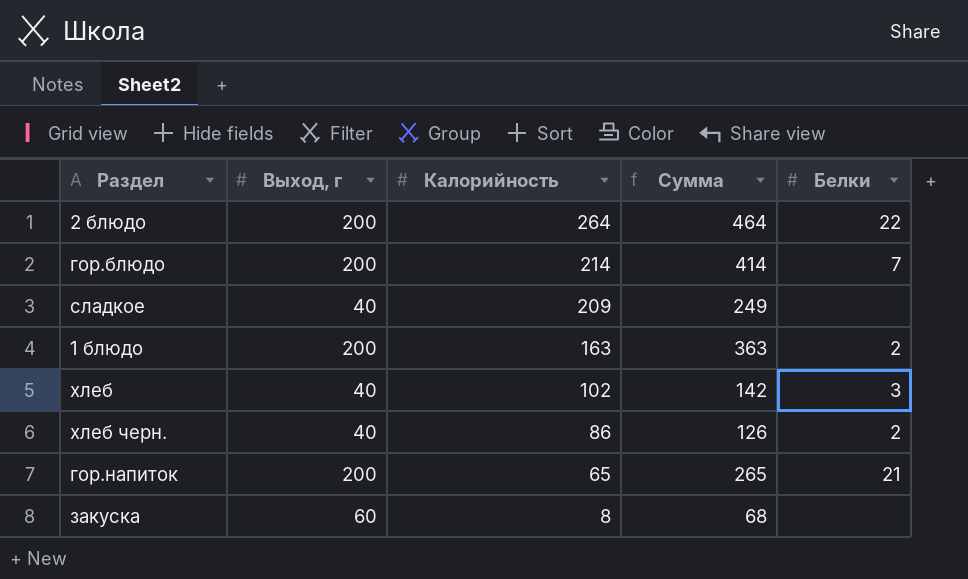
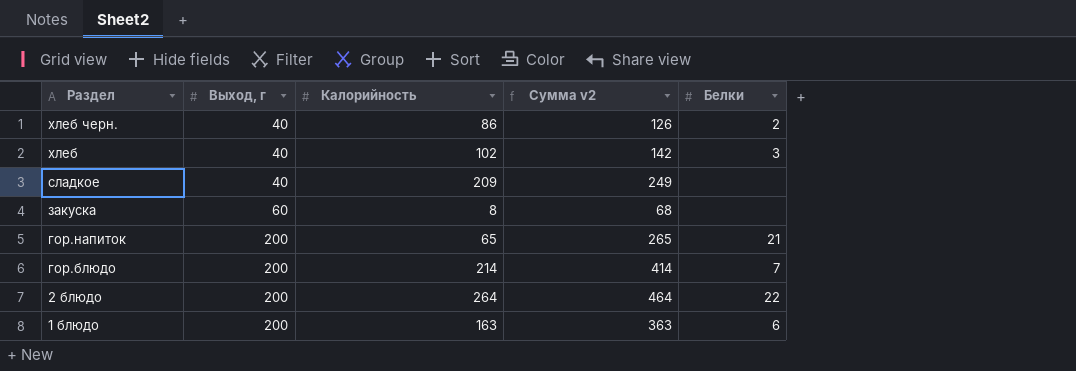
row order: Калорийность descending -> Раздел descending
column name: Сумма -> Сумма v2
1 блюдо | Белки: 2 -> 6

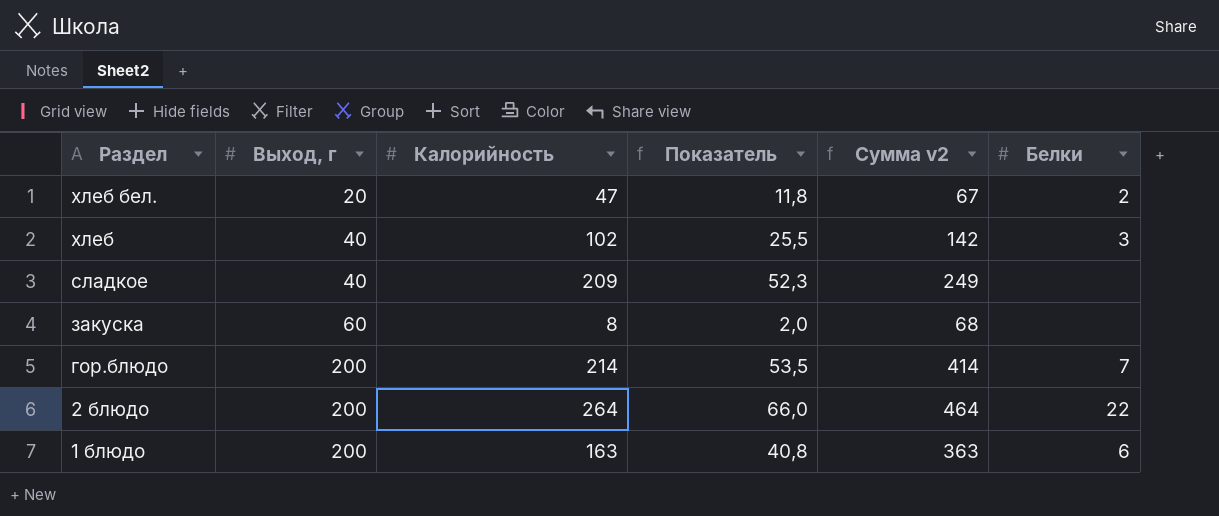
column Показатель | formula: none -> [Калорийность] * 0,25
row хлеб черн.: 40 | 86 | 126 | 2 -> none
row гор.напиток: 200 | 65 | 265 | 21 -> none
row хлеб бел.: none -> 20 | 47 | 11,8 | 67 | 2

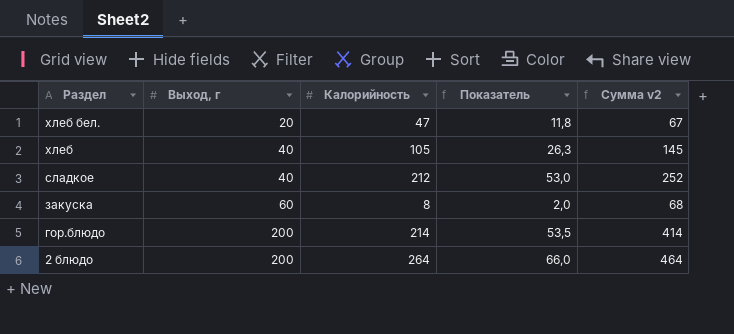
column Белки | position: 6 -> none
row 1 блюдо: 200 | 163 | 40,8 | 363 | 6 -> none
хлеб | Калорийность: 102 -> 105
хлеб | Показатель: 25,5 -> 26,3
хлеб | Сумма v2: 142 -> 145
сладкое | Калорийность: 209 -> 212
сладкое | Показатель: 52,3 -> 53,0
сладкое | Сумма v2: 249 -> 252

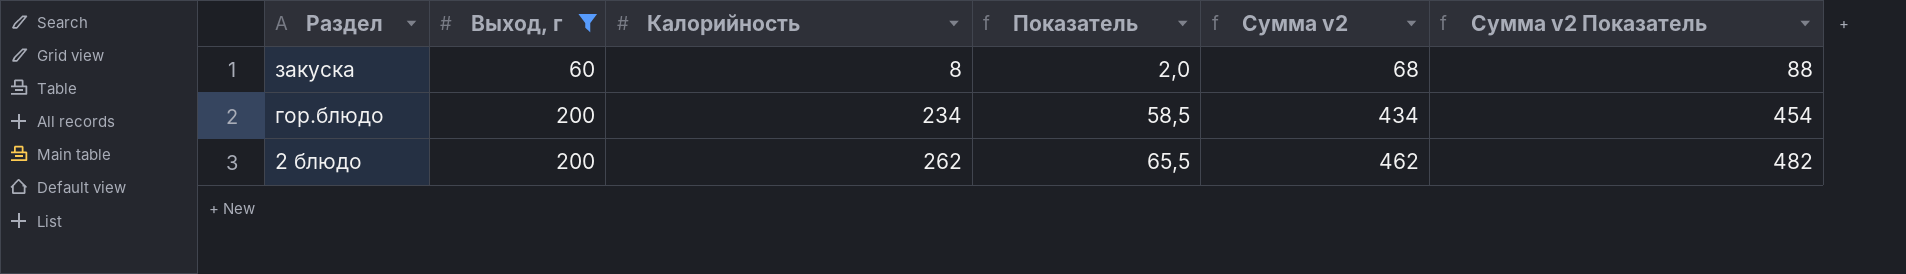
filter: none -> Выход, г >= 60
column Сумма v2 Показатель | formula: none -> [Сумма v2] + 20
гор.блюдо | Калорийность: 214 -> 234
гор.блюдо | Показатель: 53,5 -> 58,5
гор.блюдо | Сумма v2: 414 -> 434
2 блюдо | Калорийность: 264 -> 262
2 блюдо | Показатель: 66,0 -> 65,5
2 блюдо | Сумма v2: 464 -> 462

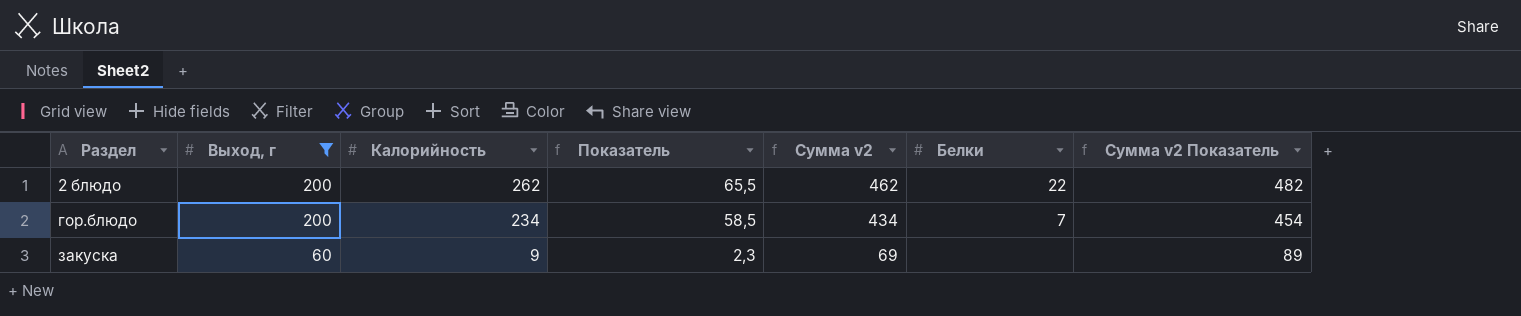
row order: Раздел descending -> Раздел ascending
column Белки | position: none -> 6
закуска | Калорийность: 8 -> 9
закуска | Показатель: 2,0 -> 2,3
закуска | Сумма v2: 68 -> 69
закуска | Сумма v2 Показатель: 88 -> 89

